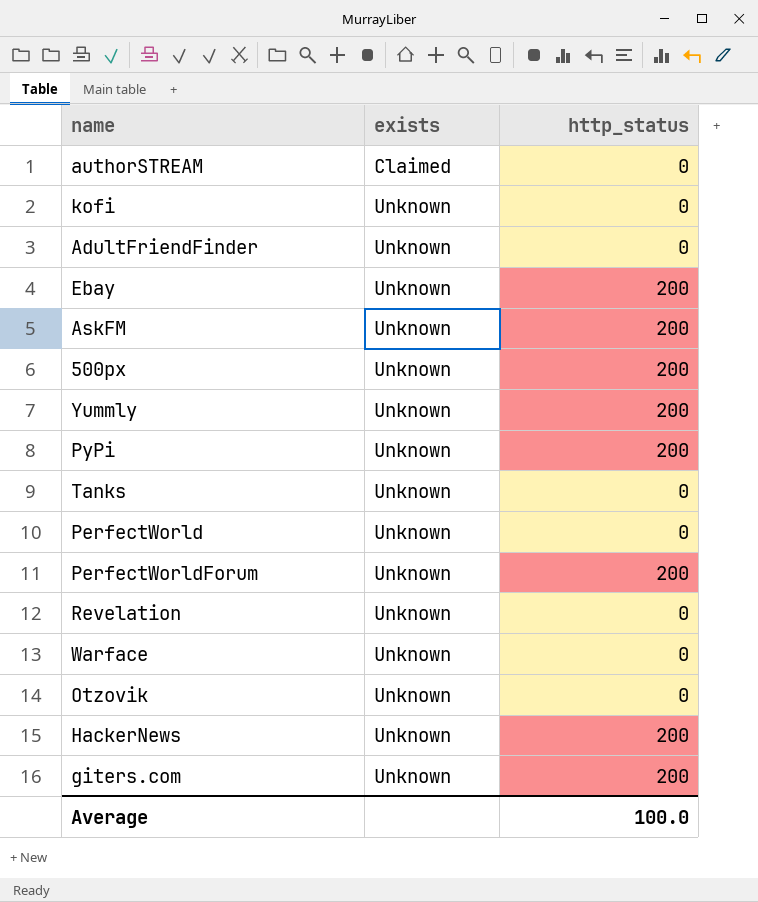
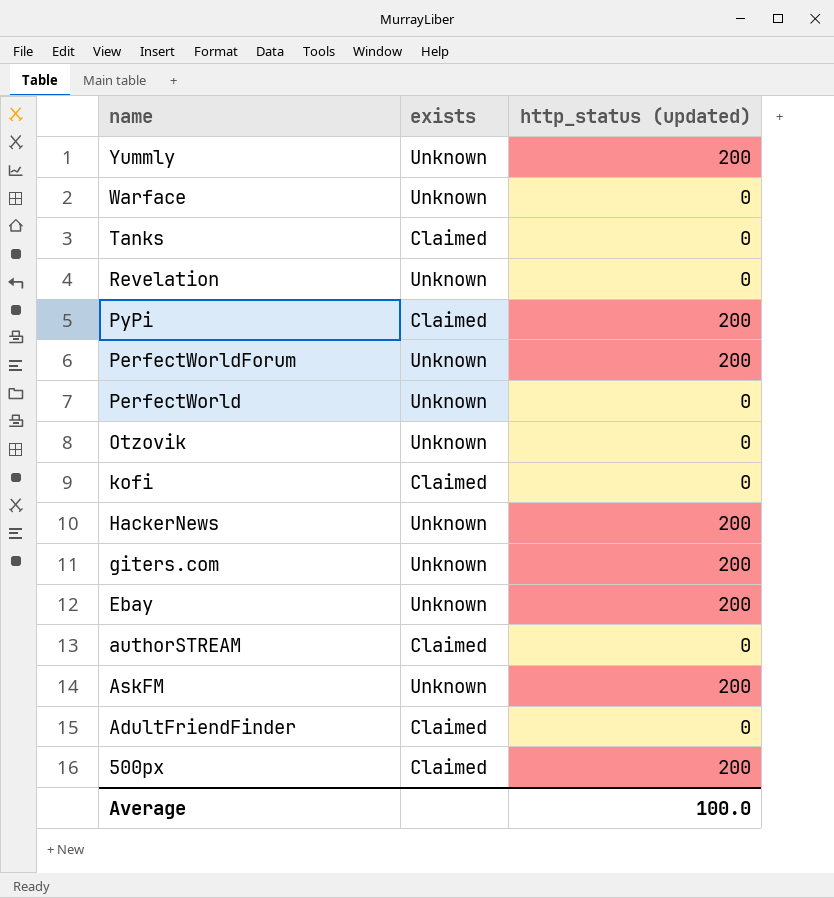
row order: exists ascending -> name descending
column name: http_status -> http_status (updated)
Tanks | exists: Unknown -> Claimed
PyPi | exists: Unknown -> Claimed
kofi | exists: Unknown -> Claimed
AdultFriendFinder | exists: Unknown -> Claimed
500px | exists: Unknown -> Claimed

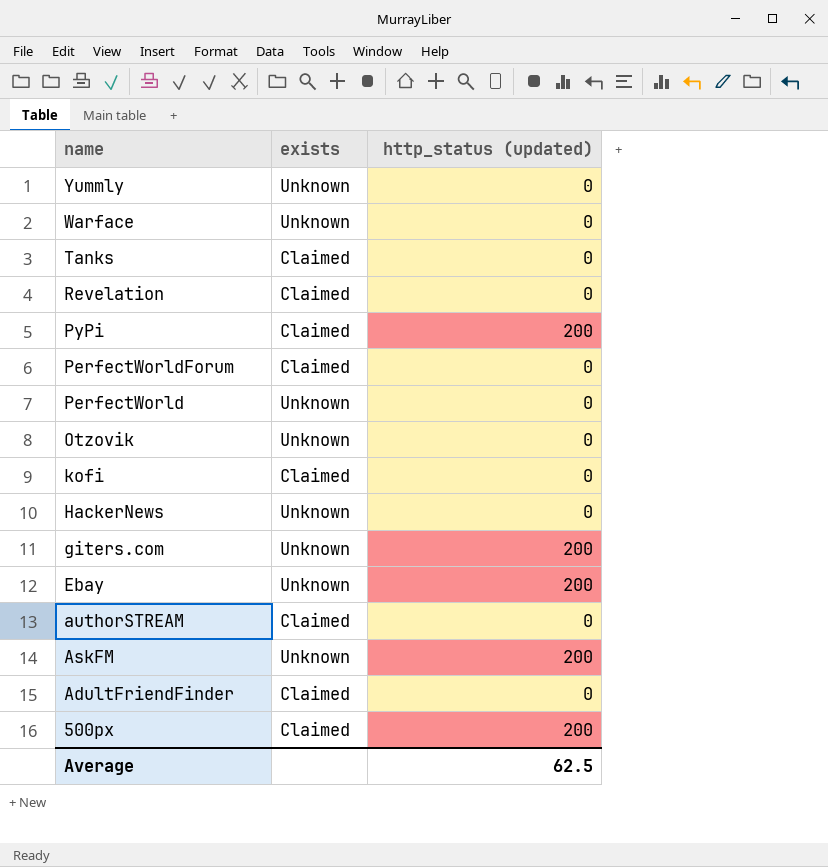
Yummly | http_status (updated): 200 -> 0
Revelation | exists: Unknown -> Claimed
PerfectWorldForum | exists: Unknown -> Claimed
PerfectWorldForum | http_status (updated): 200 -> 0
HackerNews | http_status (updated): 200 -> 0
Average | http_status (updated): 100.0 -> 62.5

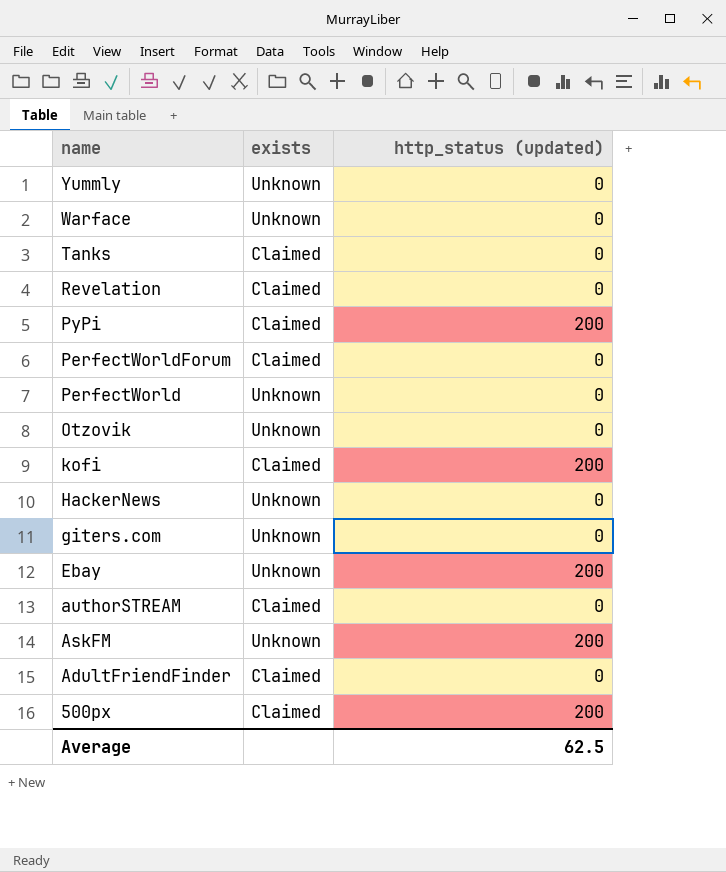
kofi | http_status (updated): 0 -> 200
giters.com | http_status (updated): 200 -> 0

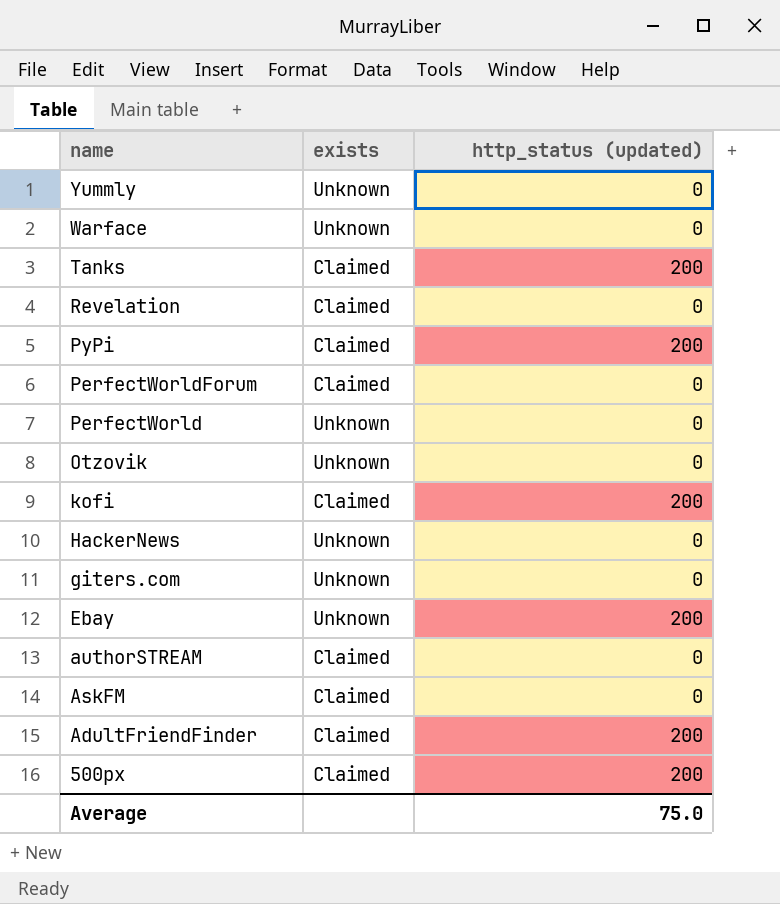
Tanks | http_status (updated): 0 -> 200
AskFM | exists: Unknown -> Claimed
AskFM | http_status (updated): 200 -> 0
AdultFriendFinder | http_status (updated): 0 -> 200
Average | http_status (updated): 62.5 -> 75.0

